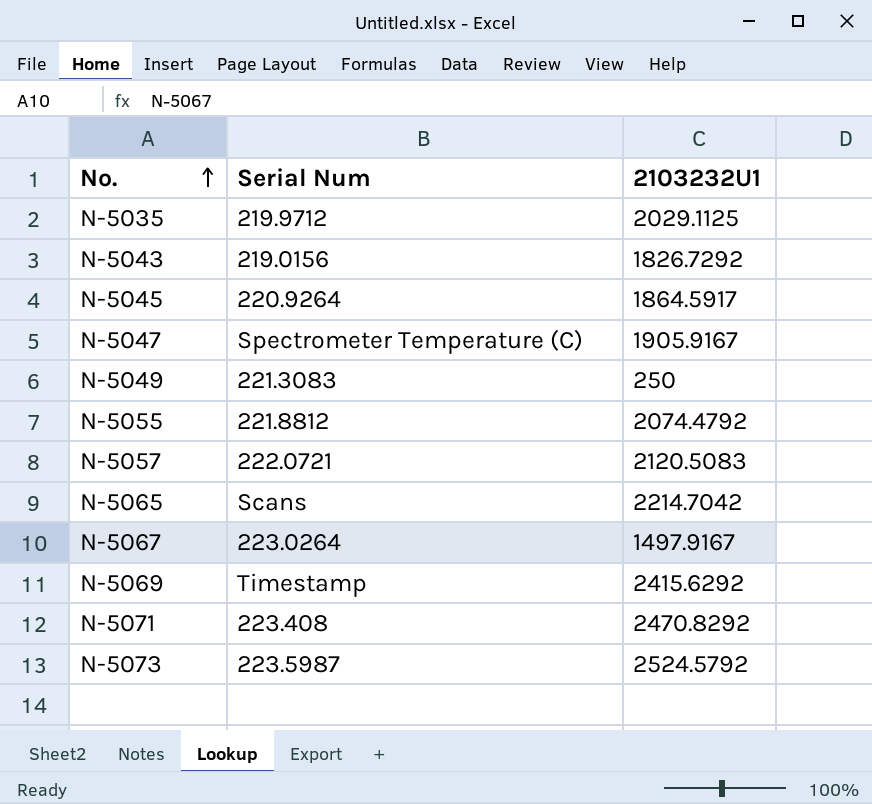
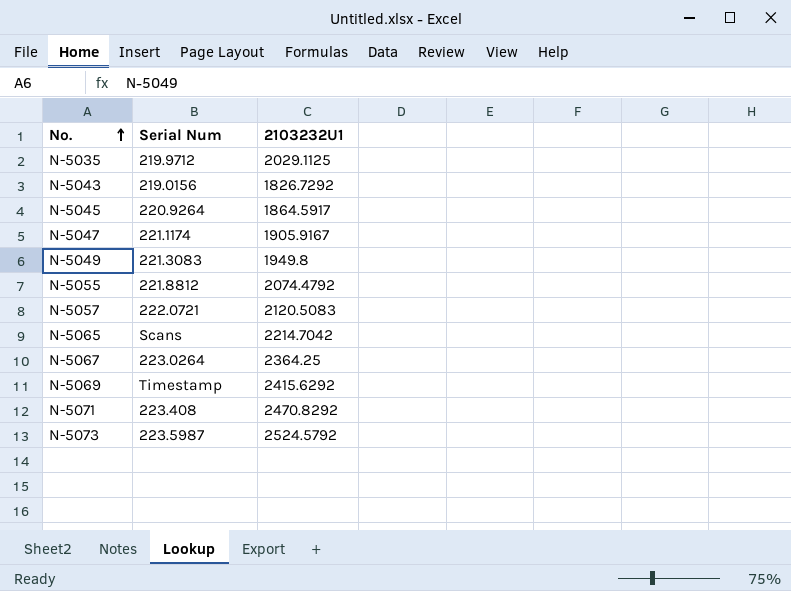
N-5047 | Serial Num: Spectrometer Temperature (C) -> 221.1174
N-5049 | 2103232U1: 250 -> 1949.8
N-5067 | 2103232U1: 1497.9167 -> 2364.25

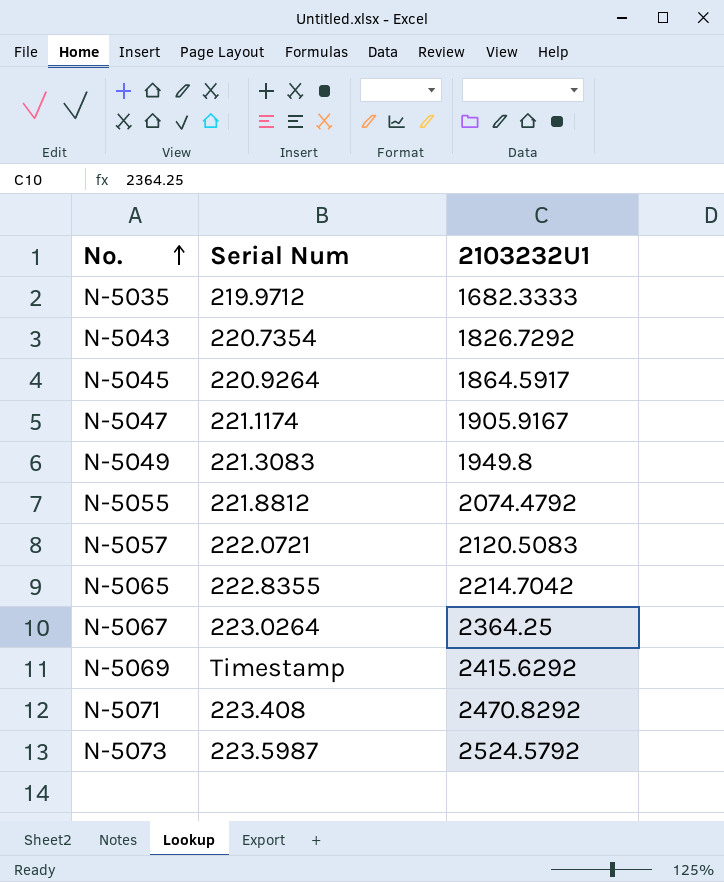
N-5035 | 2103232U1: 2029.1125 -> 1682.3333
N-5043 | Serial Num: 219.0156 -> 220.7354
N-5065 | Serial Num: Scans -> 222.8355

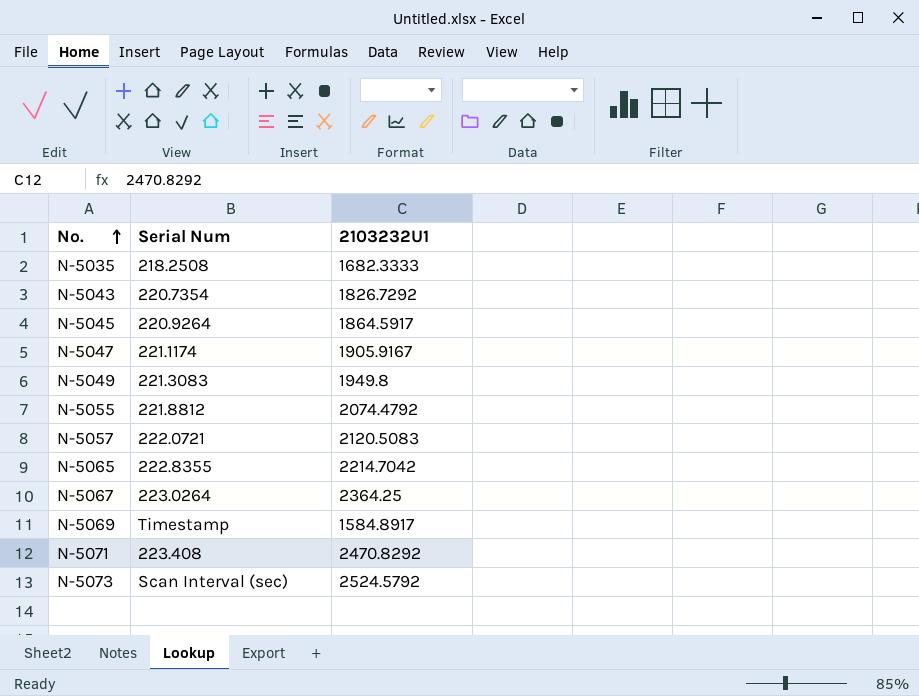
N-5035 | Serial Num: 219.9712 -> 218.2508
N-5069 | 2103232U1: 2415.6292 -> 1584.8917
N-5073 | Serial Num: 223.5987 -> Scan Interval (sec)

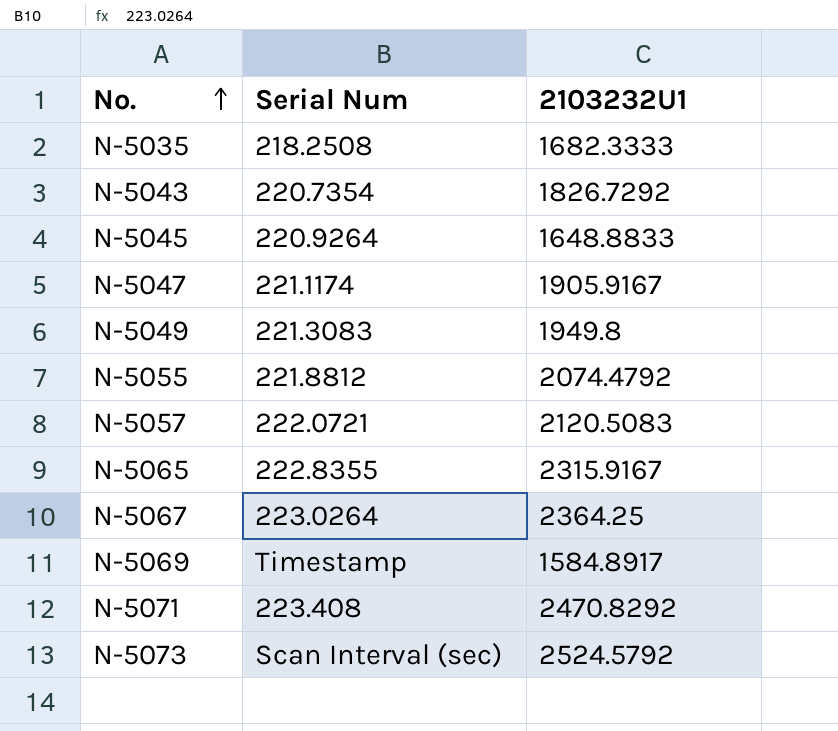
N-5045 | 2103232U1: 1864.5917 -> 1648.8833
N-5065 | 2103232U1: 2214.7042 -> 2315.9167

